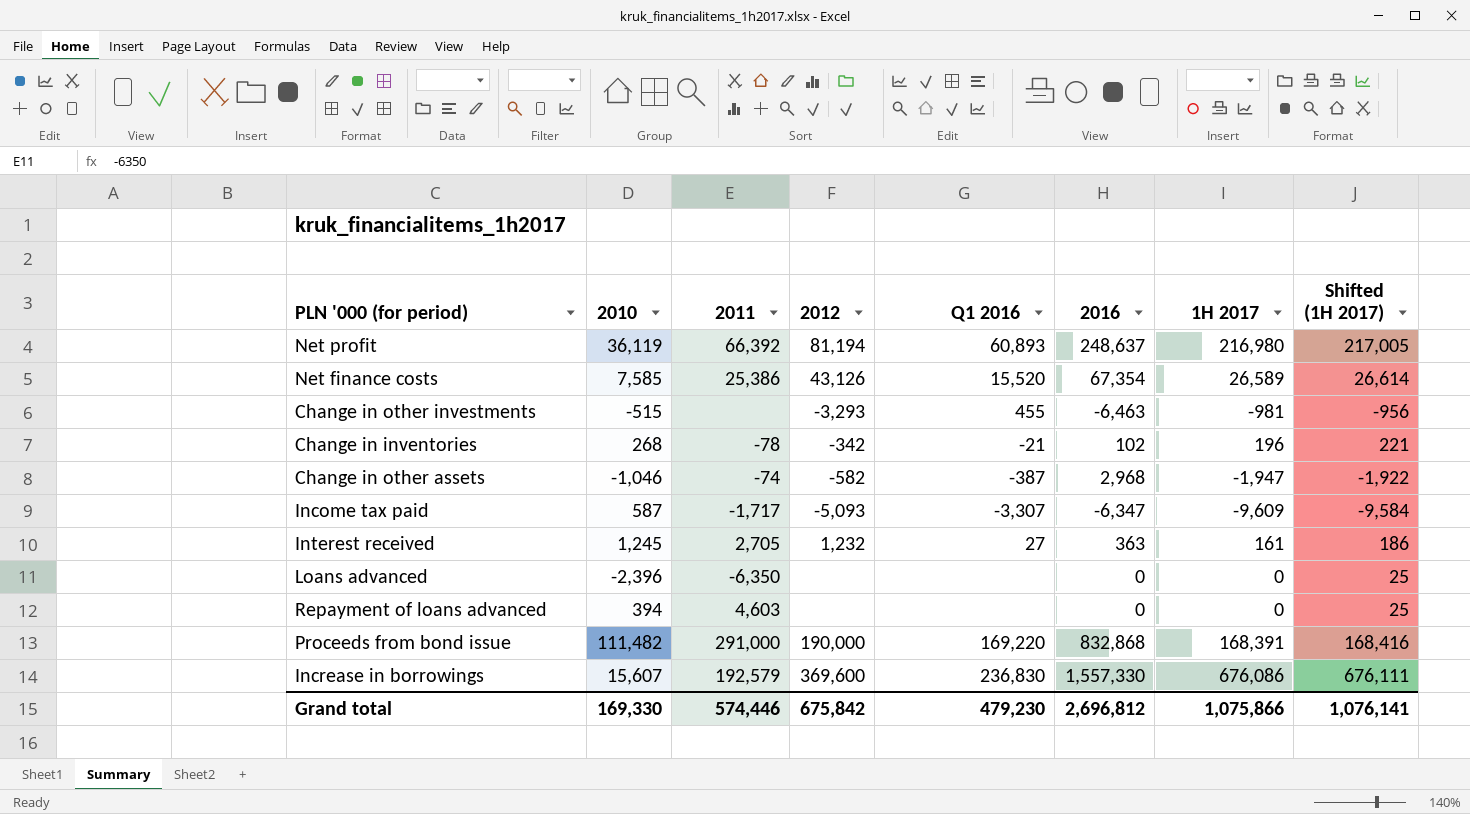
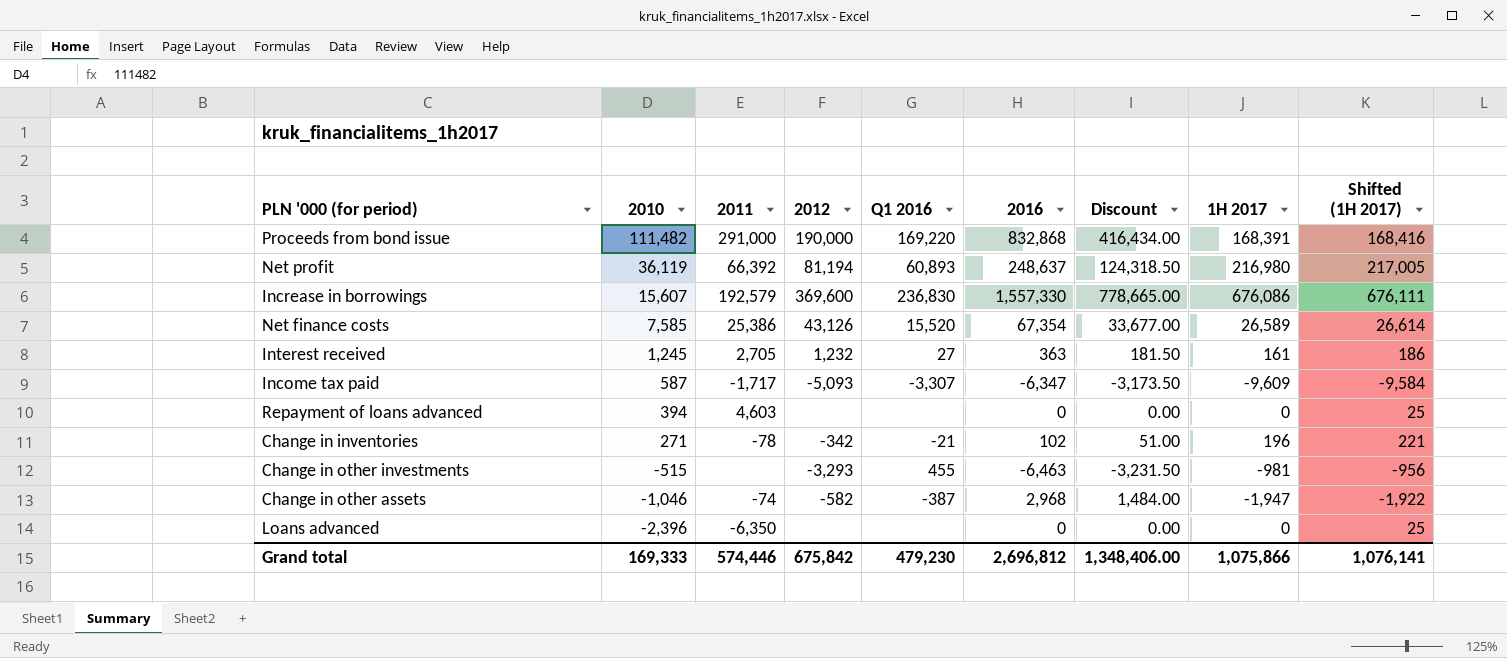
row order: none -> 2010 descending
column Discount | formula: none -> [2016] * 0.5
Change in inventories | 2010: 268 -> 271
Grand total | 2010: 169,330 -> 169,333

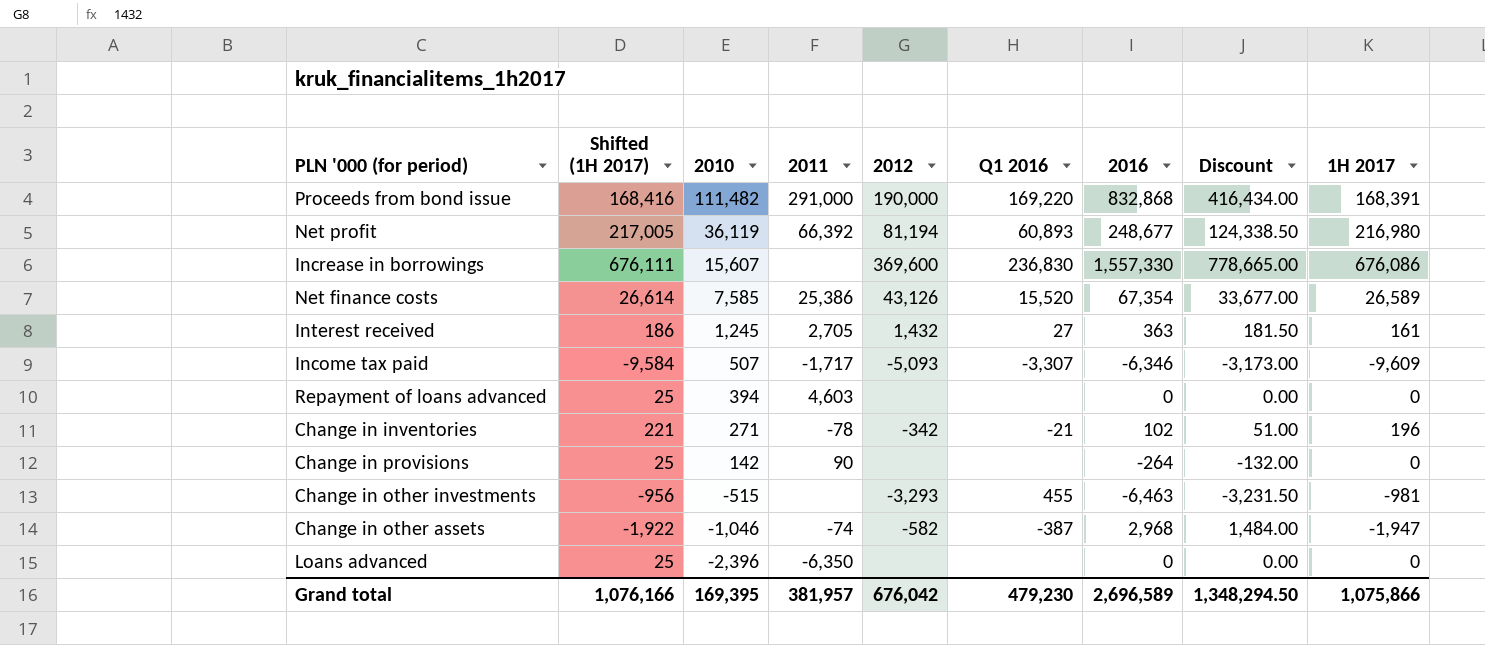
column Shifted (1H 2017) | position: 9 -> 2
Net profit | 2016: 248,637 -> 248,677
Net profit | Discount: 124,318.50 -> 124,338.50
Increase in borrowings | 2011: 192,579 -> none
Interest received | 2012: 1,232 -> 1,432
Income tax paid | 2010: 587 -> 507
Income tax paid | 2016: -6,347 -> -6,346
Income tax paid | Discount: -3,173.50 -> -3,173.00
row Change in provisions: none -> 25 | 142 | 90 | none | none | -264 | -132.00 | 0
Grand total | Shifted (1H 2017): 1,076,141 -> 1,076,166
Grand total | 2010: 169,333 -> 169,395
Grand total | 2011: 574,446 -> 381,957
Grand total | 2012: 675,842 -> 676,042
Grand total | 2016: 2,696,812 -> 2,696,589
Grand total | Discount: 1,348,406.00 -> 1,348,294.50

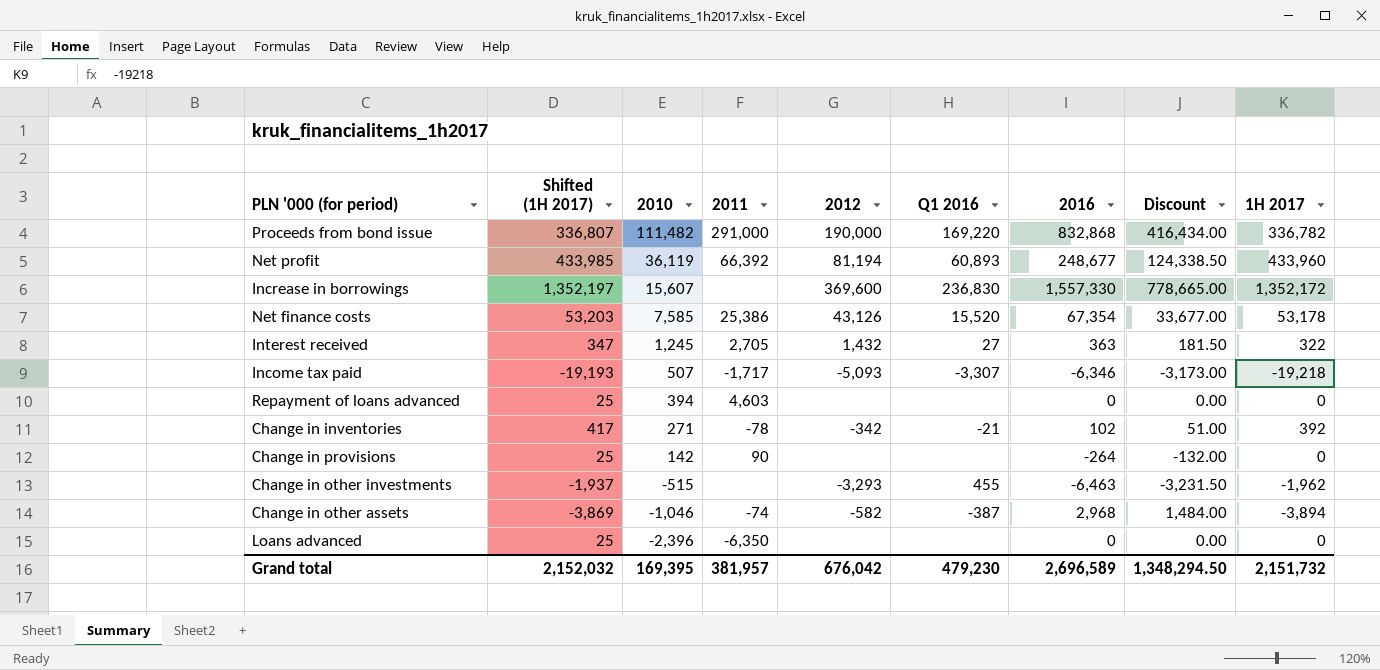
Proceeds from bond issue | Shifted (1H 2017): 168,416 -> 336,807
Proceeds from bond issue | 1H 2017: 168,391 -> 336,782
Net profit | Shifted (1H 2017): 217,005 -> 433,985
Net profit | 1H 2017: 216,980 -> 433,960
Increase in borrowings | Shifted (1H 2017): 676,111 -> 1,352,197
Increase in borrowings | 1H 2017: 676,086 -> 1,352,172
Net finance costs | Shifted (1H 2017): 26,614 -> 53,203
Net finance costs | 1H 2017: 26,589 -> 53,178
Interest received | Shifted (1H 2017): 186 -> 347
Interest received | 1H 2017: 161 -> 322
Income tax paid | Shifted (1H 2017): -9,584 -> -19,193
Income tax paid | 1H 2017: -9,609 -> -19,218
Change in inventories | Shifted (1H 2017): 221 -> 417
Change in inventories | 1H 2017: 196 -> 392
Change in other investments | Shifted (1H 2017): -956 -> -1,937
Change in other investments | 1H 2017: -981 -> -1,962
Change in other assets | Shifted (1H 2017): -1,922 -> -3,869
Change in other assets | 1H 2017: -1,947 -> -3,894
Grand total | Shifted (1H 2017): 1,076,166 -> 2,152,032
Grand total | 1H 2017: 1,075,866 -> 2,151,732

